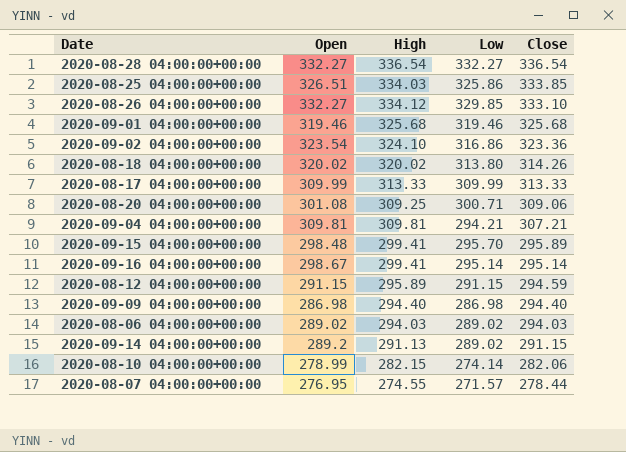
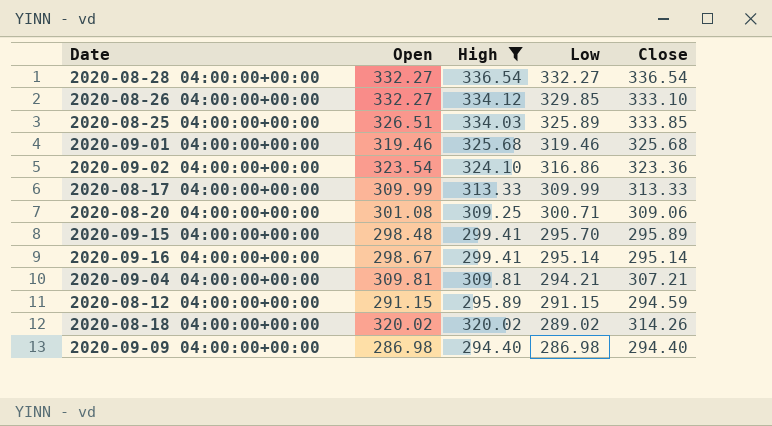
filter: none -> High >= 294.40
row order: Close descending -> Low descending
2020-08-25 04:00:00+00:00 | Low: 325.86 -> 325.89
2020-08-18 04:00:00+00:00 | Low: 313.80 -> 289.02

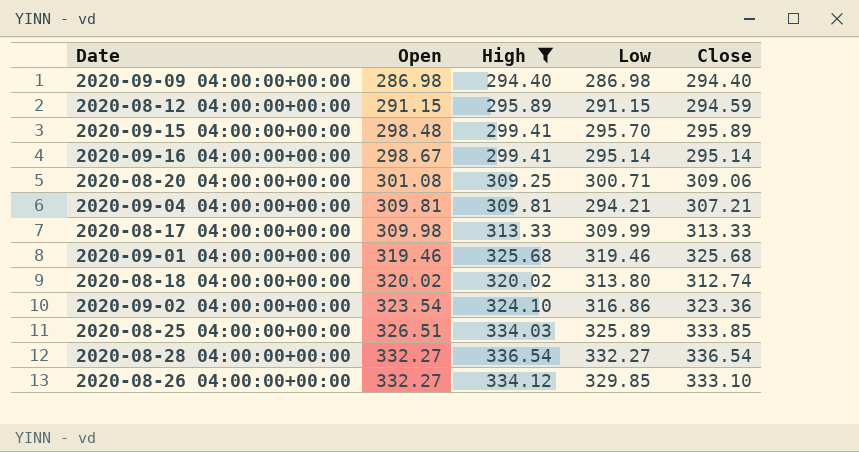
row order: Low descending -> Open ascending
2020-08-17 04:00:00+00:00 | Open: 309.99 -> 309.98
2020-08-18 04:00:00+00:00 | Low: 289.02 -> 313.80
2020-08-18 04:00:00+00:00 | Close: 314.26 -> 312.74

